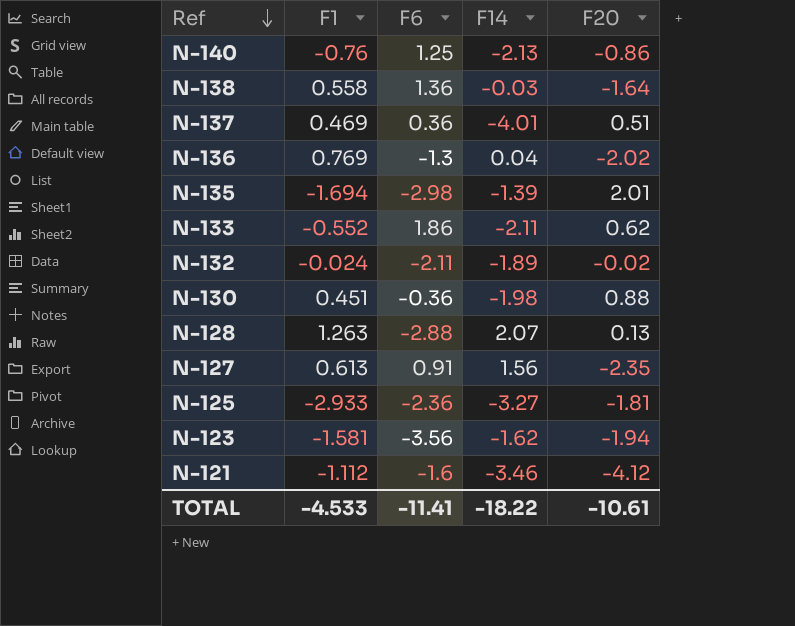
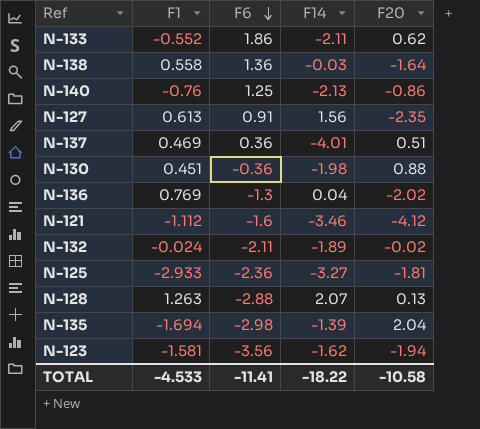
row order: Ref descending -> F6 descending
N-135 | F20: 2.01 -> 2.04
TOTAL | F20: -10.61 -> -10.58

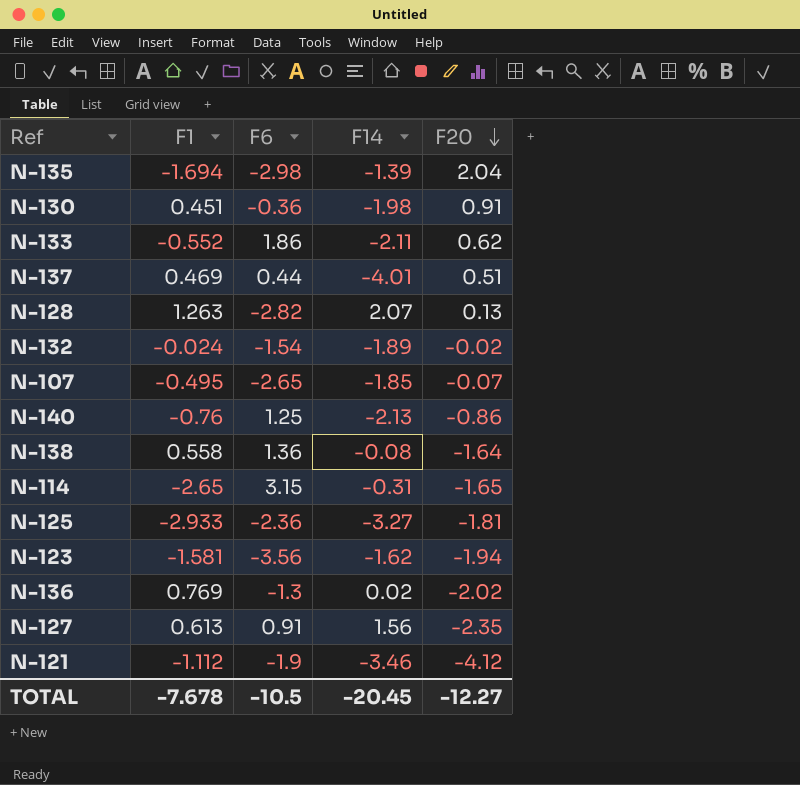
row order: F6 descending -> F20 descending
N-130 | F20: 0.88 -> 0.91
N-137 | F6: 0.36 -> 0.44
N-128 | F6: -2.88 -> -2.82
N-132 | F6: -2.11 -> -1.54
row N-107: none -> -0.495 | -2.65 | -1.85 | -0.07
N-138 | F14: -0.03 -> -0.08
row N-114: none -> -2.65 | 3.15 | -0.31 | -1.65
N-136 | F14: 0.04 -> 0.02
N-121 | F6: -1.6 -> -1.9
TOTAL | F1: -4.533 -> -7.678
TOTAL | F6: -11.41 -> -10.5
TOTAL | F14: -18.22 -> -20.45
TOTAL | F20: -10.58 -> -12.27

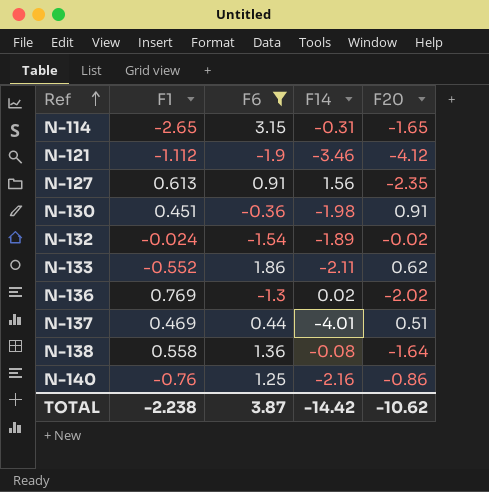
filter: none -> F6 >= -1.9
row order: F20 descending -> Ref ascending
N-140 | F14: -2.13 -> -2.16
TOTAL | F1: -7.678 -> -2.238
TOTAL | F6: -10.5 -> 3.87
TOTAL | F14: -20.45 -> -14.42
TOTAL | F20: -12.27 -> -10.62

